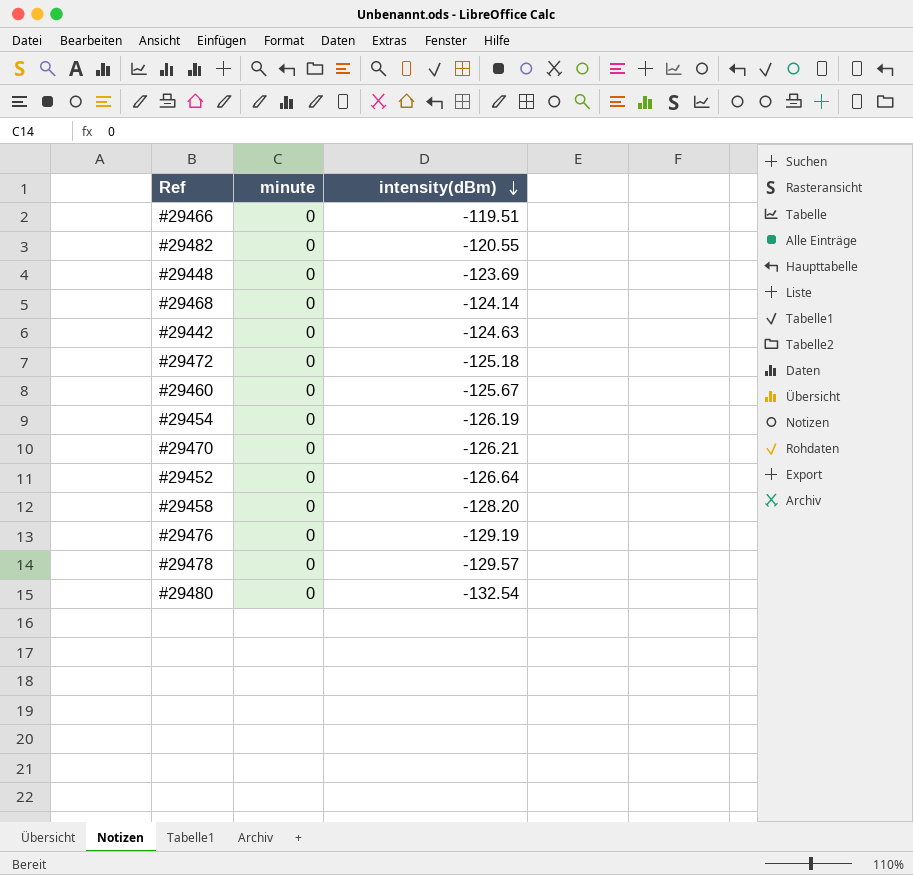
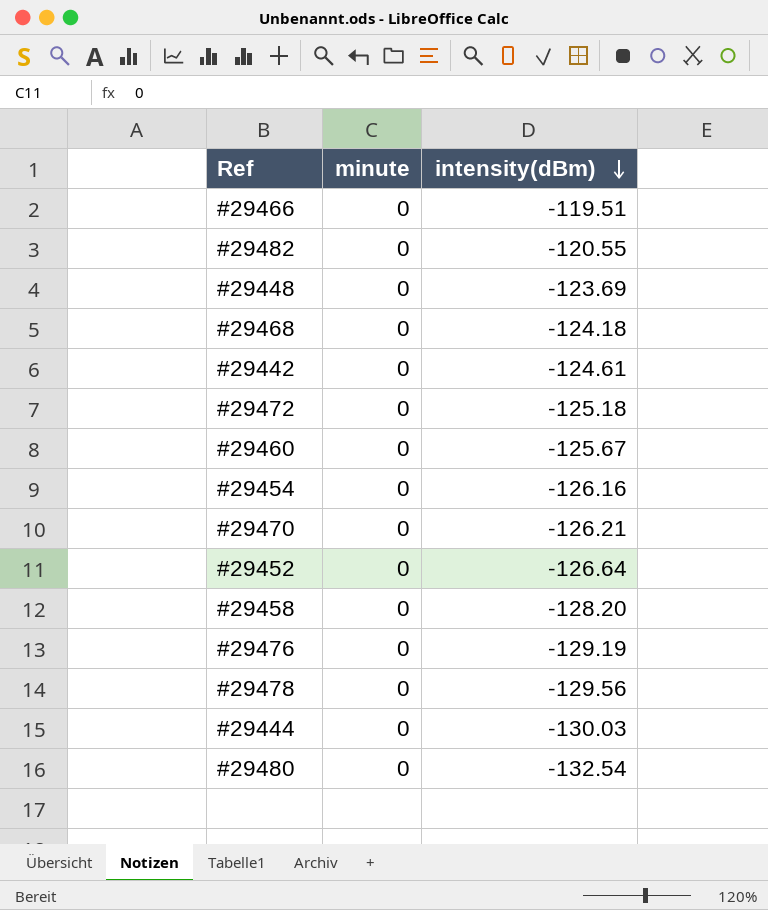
#29468 | intensity(dBm): -124.14 -> -124.18
#29442 | intensity(dBm): -124.63 -> -124.61
#29454 | intensity(dBm): -126.19 -> -126.16
#29478 | intensity(dBm): -129.57 -> -129.56
row #29444: none -> 0 | -130.03

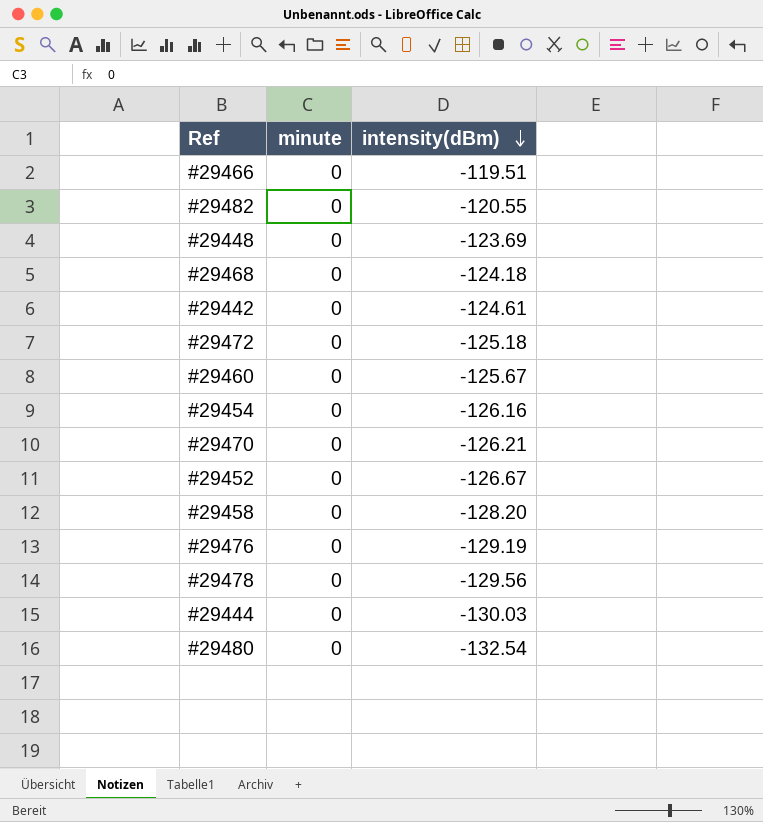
#29452 | intensity(dBm): -126.64 -> -126.67

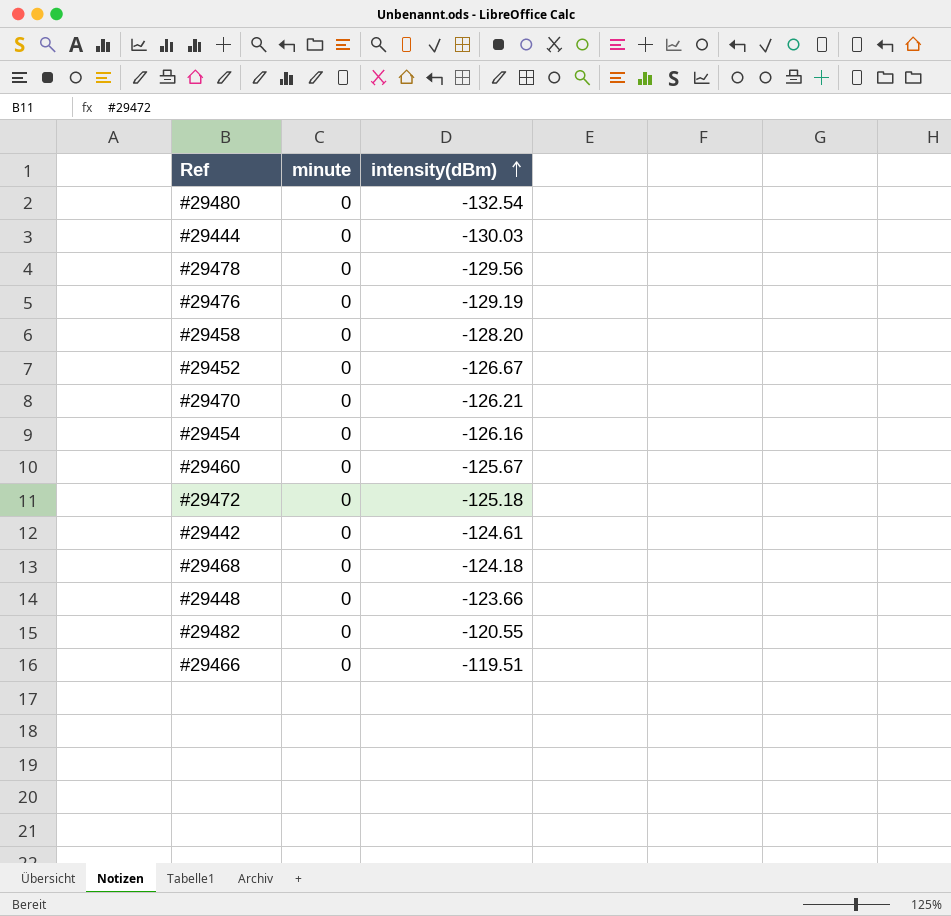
row order: intensity(dBm) descending -> intensity(dBm) ascending
#29448 | intensity(dBm): -123.69 -> -123.66

